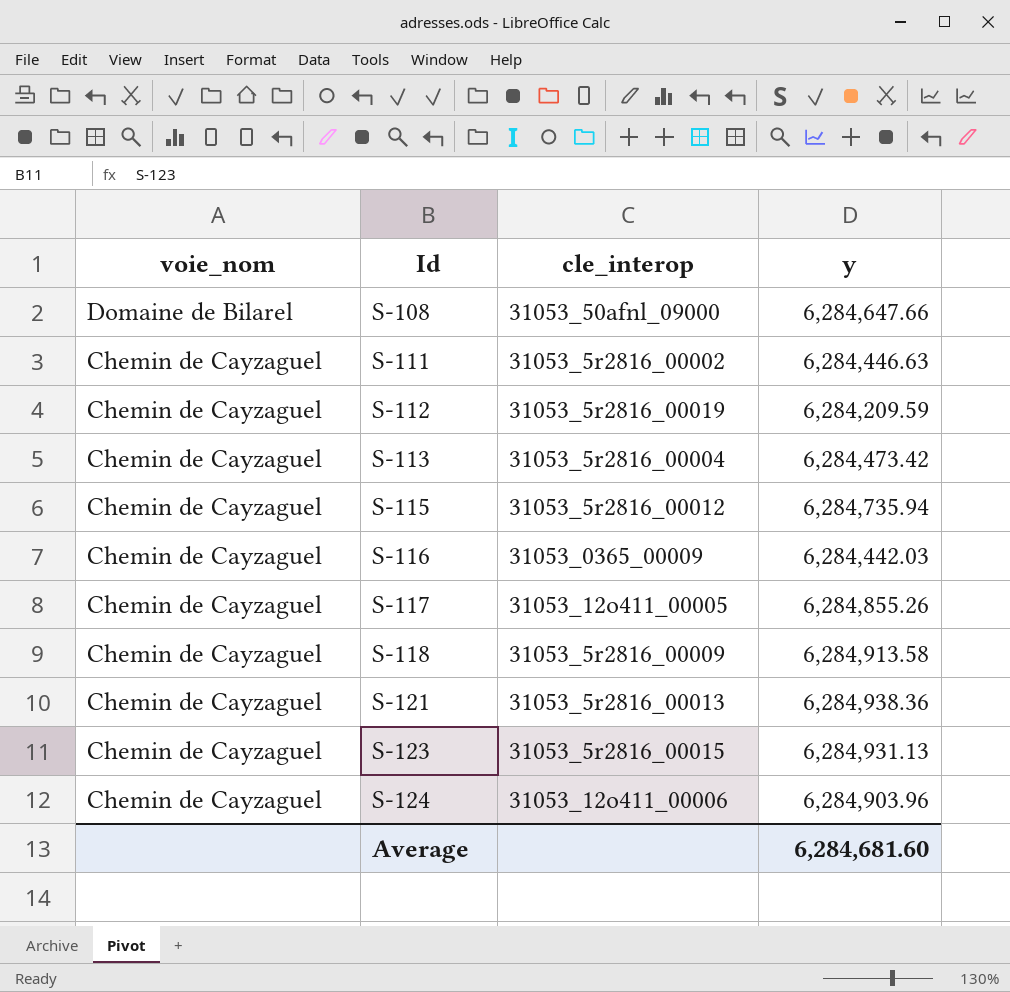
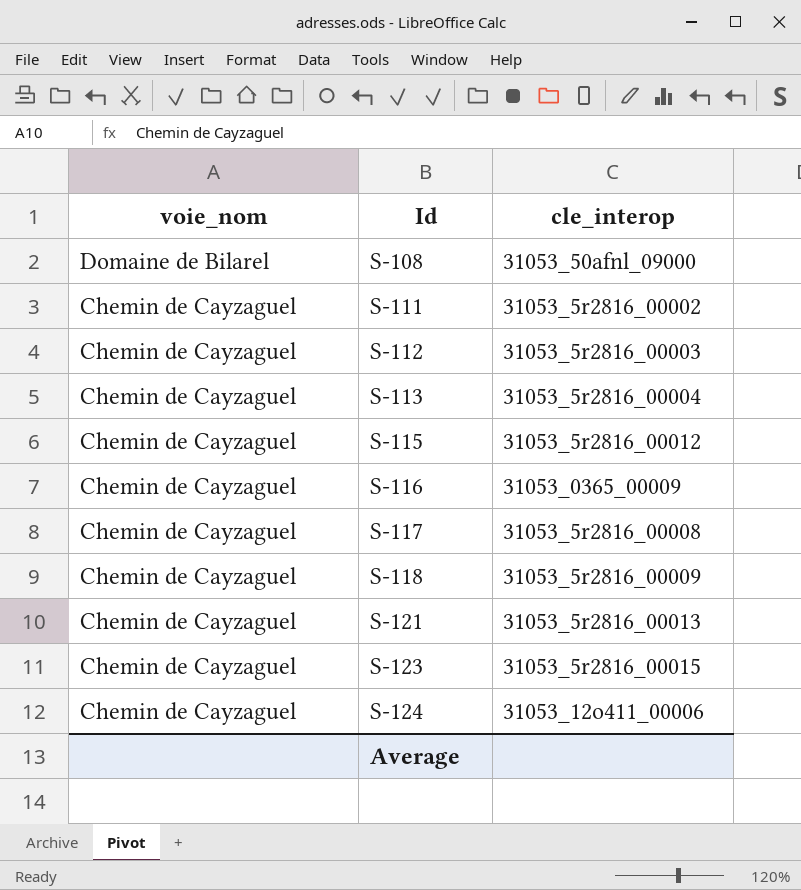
column y | position: 4 -> none
S-112 | cle_interop: 31053_5r2816_00019 -> 31053_5r2816_00003
S-117 | cle_interop: 31053_12o411_00005 -> 31053_5r2816_00008

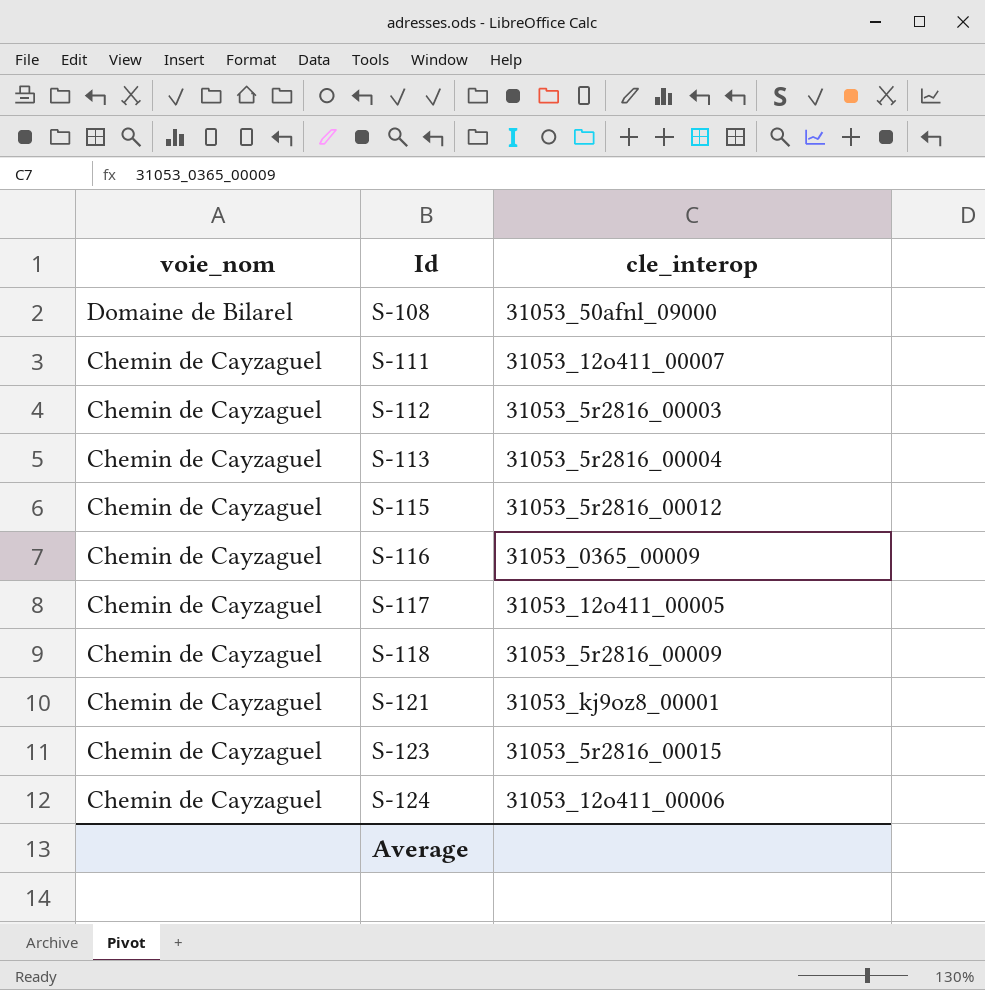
S-111 | cle_interop: 31053_5r2816_00002 -> 31053_12o411_00007
S-117 | cle_interop: 31053_5r2816_00008 -> 31053_12o411_00005
S-121 | cle_interop: 31053_5r2816_00013 -> 31053_kj9oz8_00001

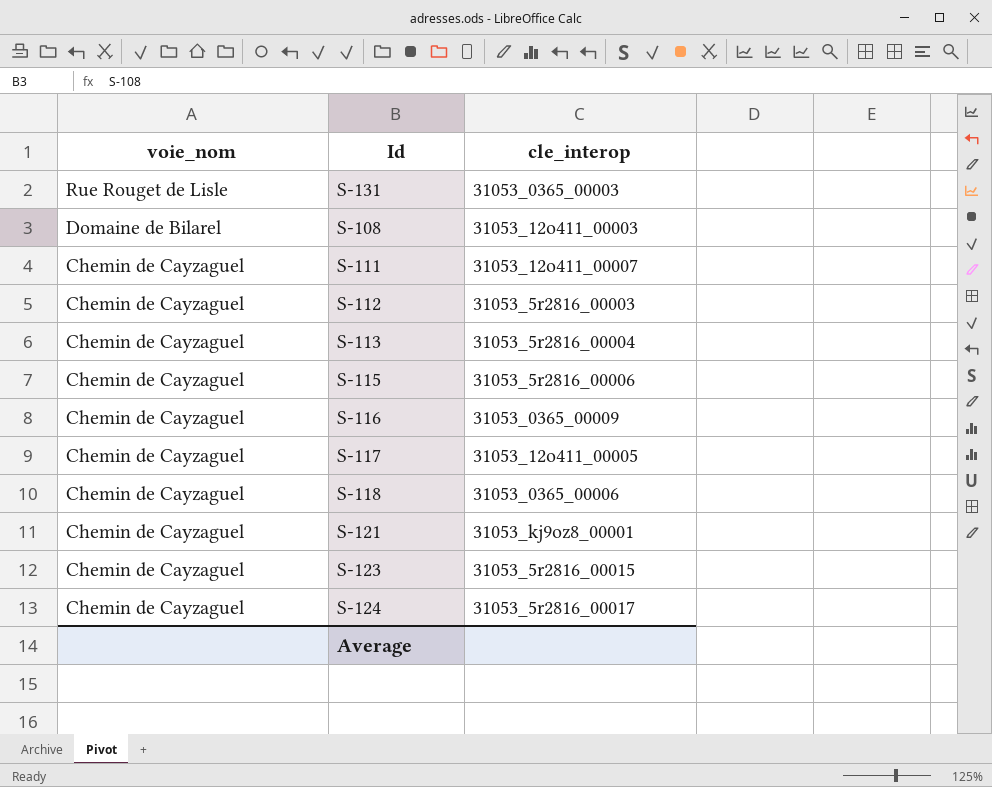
row S-131: none -> Rue Rouget de Lisle | 31053_0365_00003
S-108 | cle_interop: 31053_50afnl_09000 -> 31053_12o411_00003
S-115 | cle_interop: 31053_5r2816_00012 -> 31053_5r2816_00006
S-118 | cle_interop: 31053_5r2816_00009 -> 31053_0365_00006
S-124 | cle_interop: 31053_12o411_00006 -> 31053_5r2816_00017

